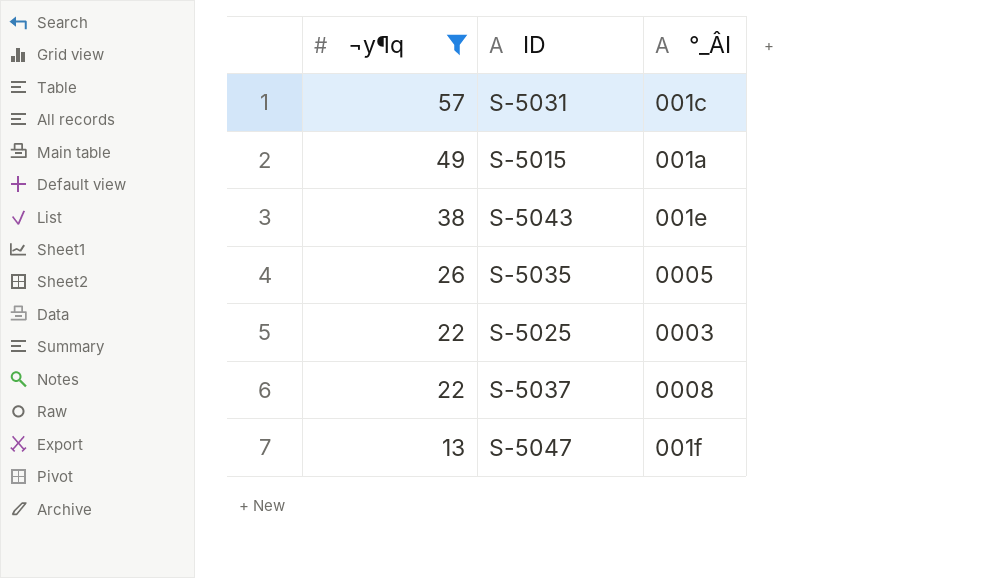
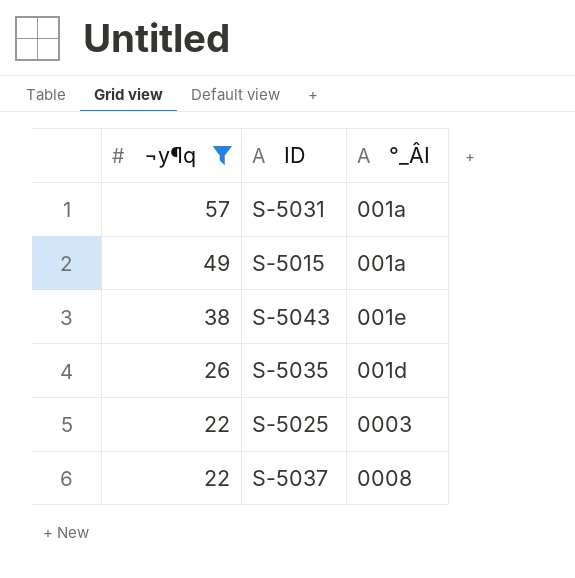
row S-5047: 13 | 001f -> none
S-5031 | °_ÂI: 001c -> 001a
S-5035 | °_ÂI: 0005 -> 001d

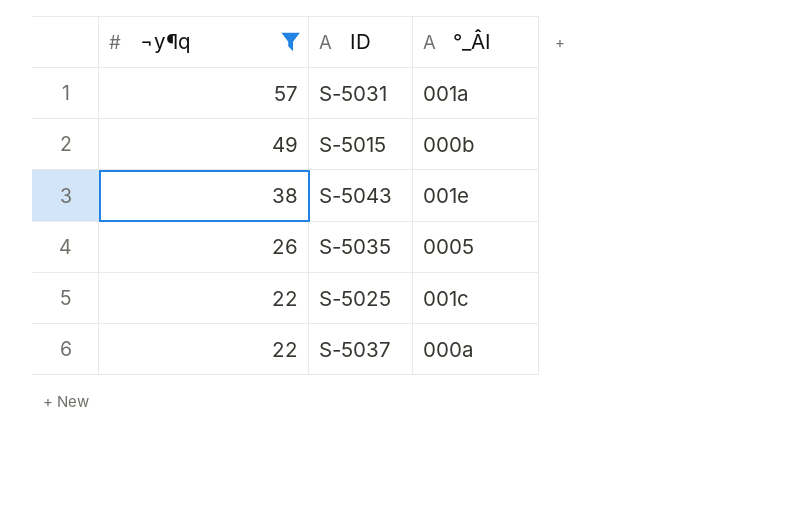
S-5015 | °_ÂI: 001a -> 000b
S-5035 | °_ÂI: 001d -> 0005
S-5025 | °_ÂI: 0003 -> 001c
S-5037 | °_ÂI: 0008 -> 000a

